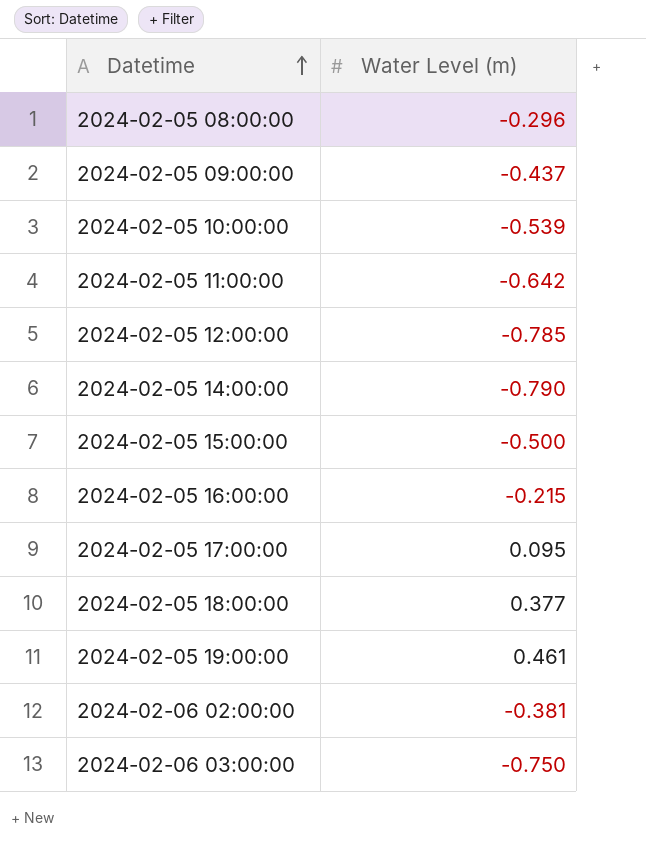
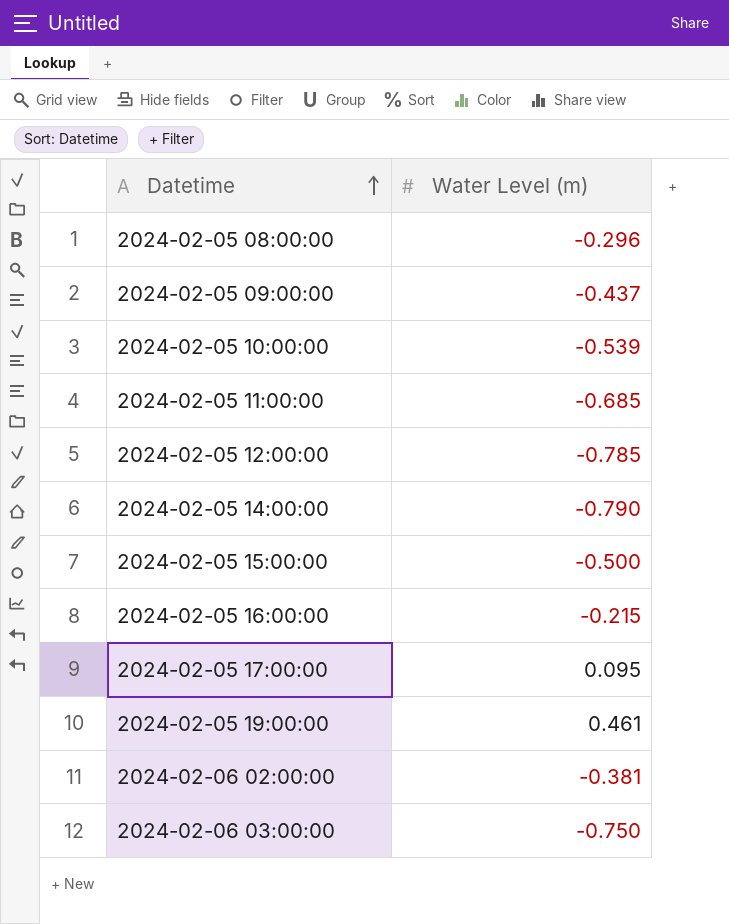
row 2024-02-05 18:00:00: 0.377 -> none
2024-02-05 11:00:00 | Water Level (m): -0.642 -> -0.685

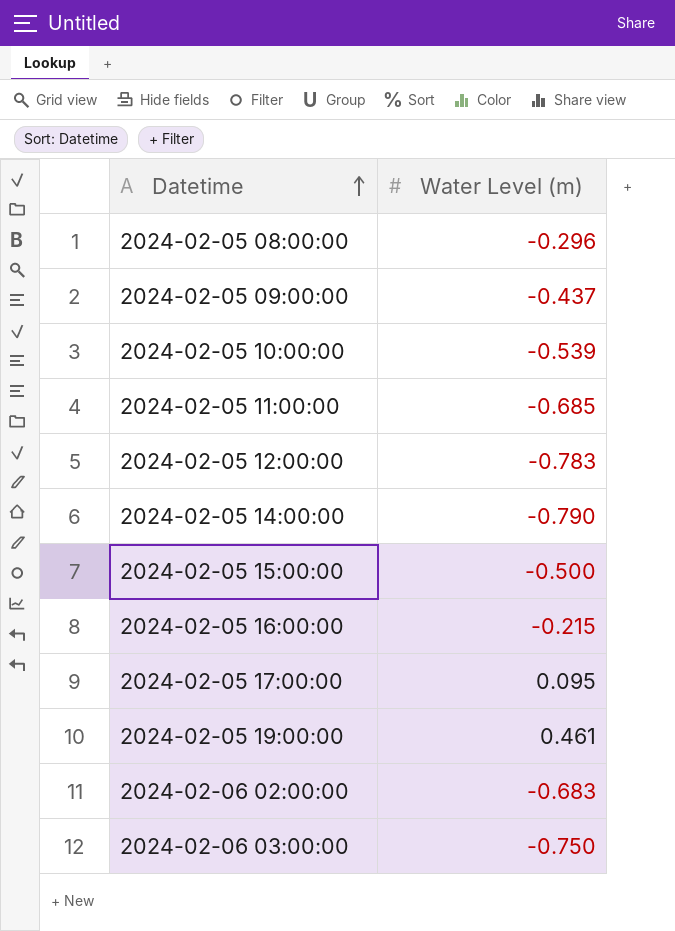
2024-02-05 12:00:00 | Water Level (m): -0.785 -> -0.783
2024-02-06 02:00:00 | Water Level (m): -0.381 -> -0.683

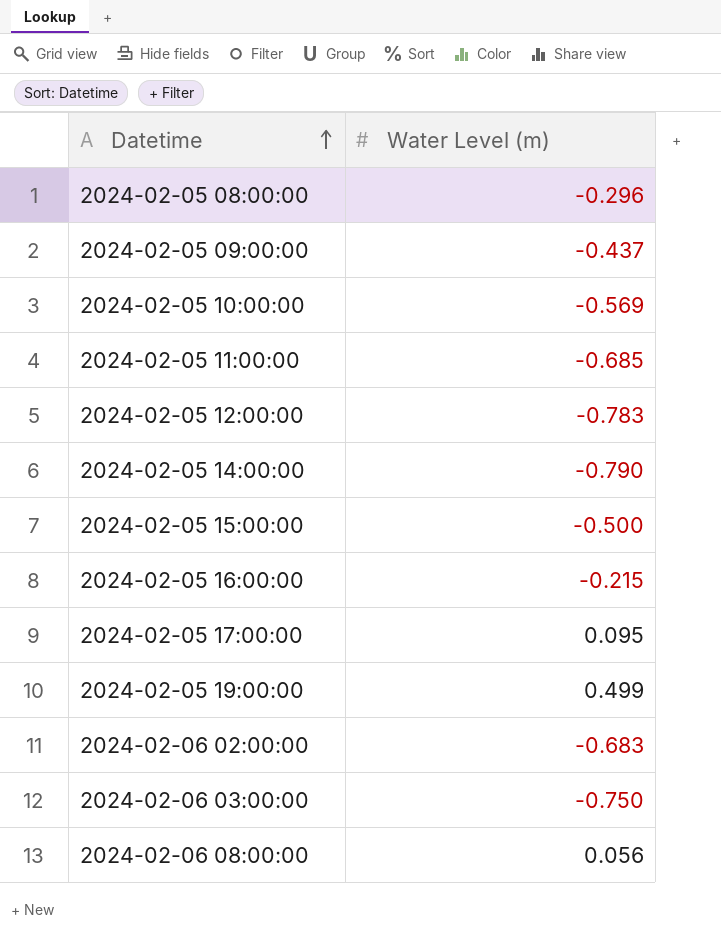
2024-02-05 10:00:00 | Water Level (m): -0.539 -> -0.569
2024-02-05 19:00:00 | Water Level (m): 0.461 -> 0.499
row 2024-02-06 08:00:00: none -> 0.056

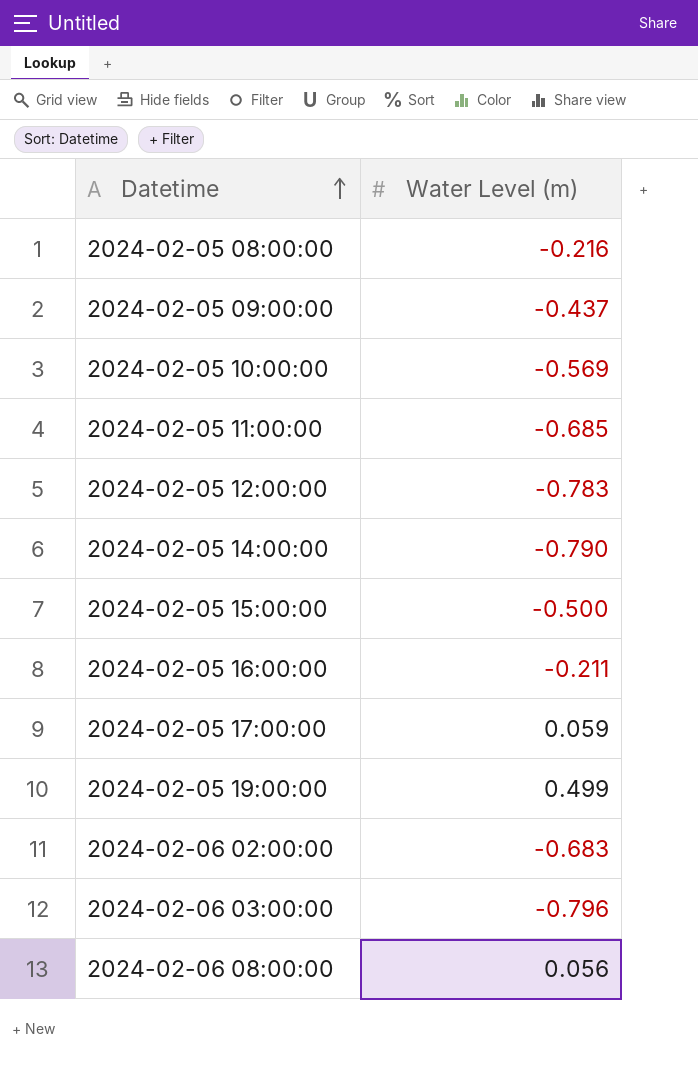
2024-02-05 08:00:00 | Water Level (m): -0.296 -> -0.216
2024-02-05 16:00:00 | Water Level (m): -0.215 -> -0.211
2024-02-05 17:00:00 | Water Level (m): 0.095 -> 0.059
2024-02-06 03:00:00 | Water Level (m): -0.750 -> -0.796

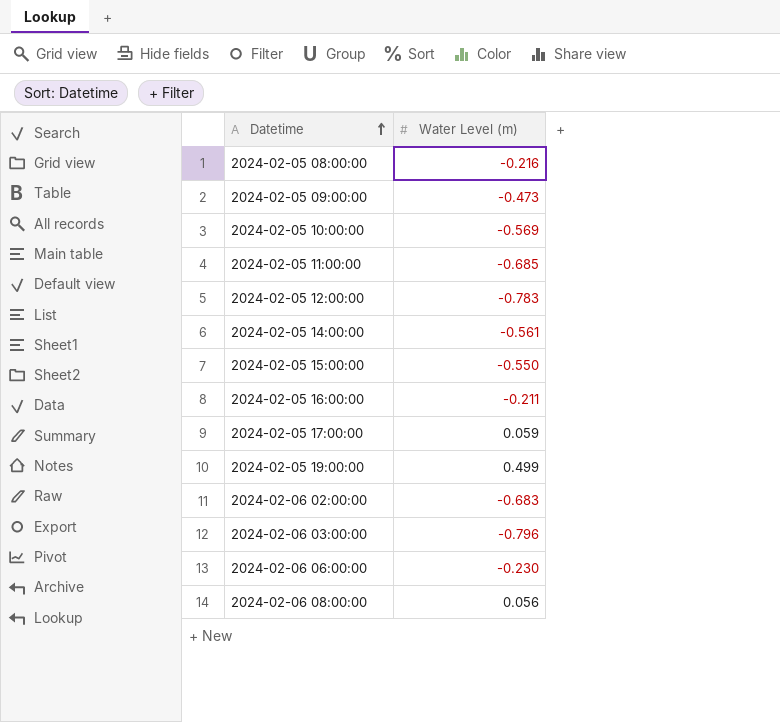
2024-02-05 09:00:00 | Water Level (m): -0.437 -> -0.473
2024-02-05 14:00:00 | Water Level (m): -0.790 -> -0.561
2024-02-05 15:00:00 | Water Level (m): -0.500 -> -0.550
row 2024-02-06 06:00:00: none -> -0.230

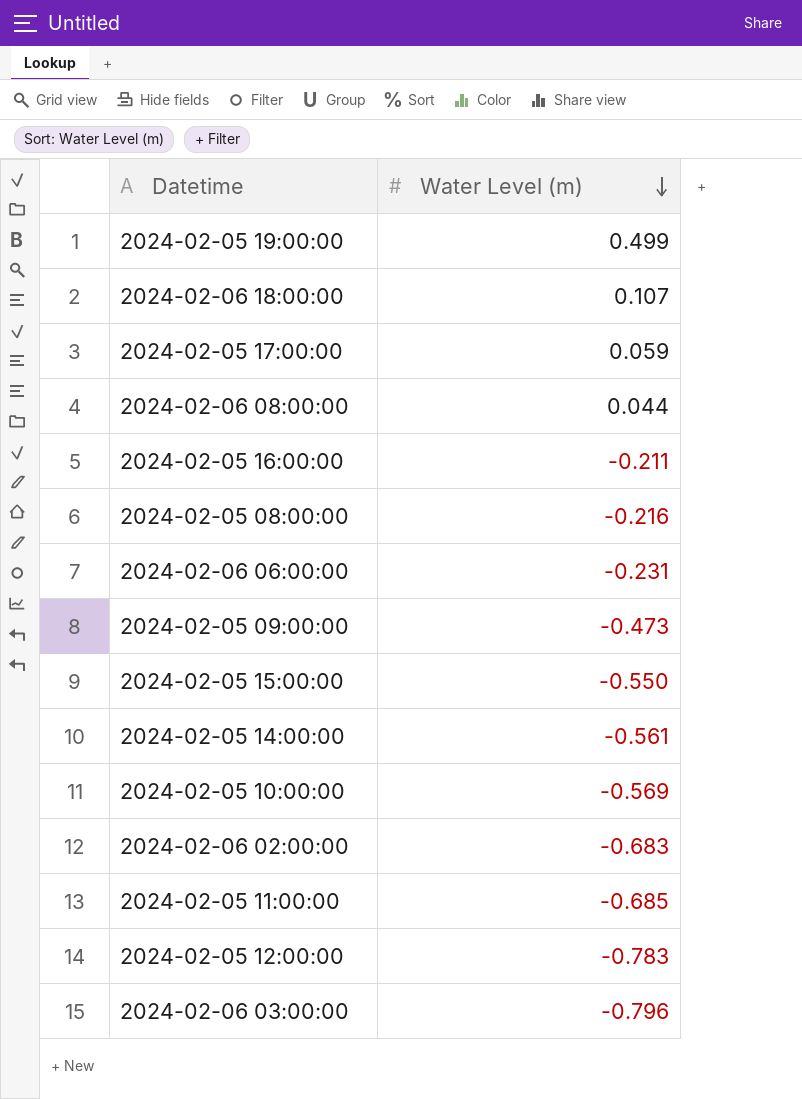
row order: Datetime ascending -> Water Level (m) descending
row 2024-02-06 18:00:00: none -> 0.107
2024-02-06 08:00:00 | Water Level (m): 0.056 -> 0.044
2024-02-06 06:00:00 | Water Level (m): -0.230 -> -0.231

